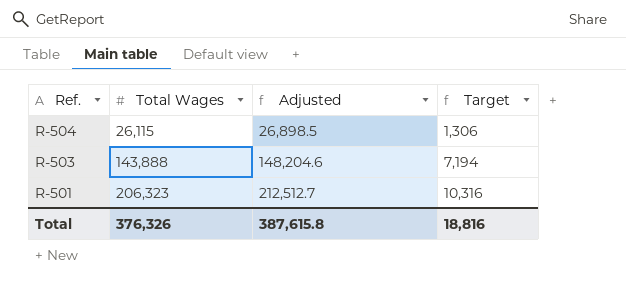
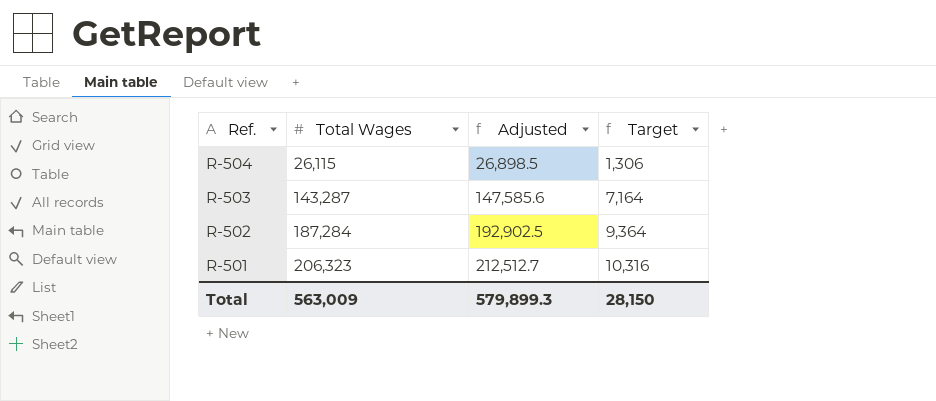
R-503 | Total Wages: 143,888 -> 143,287
R-503 | Adjusted: 148,204.6 -> 147,585.6
R-503 | Target: 7,194 -> 7,164
row R-502: none -> 187,284 | 192,902.5 | 9,364
Total | Total Wages: 376,326 -> 563,009
Total | Adjusted: 387,615.8 -> 579,899.3
Total | Target: 18,816 -> 28,150

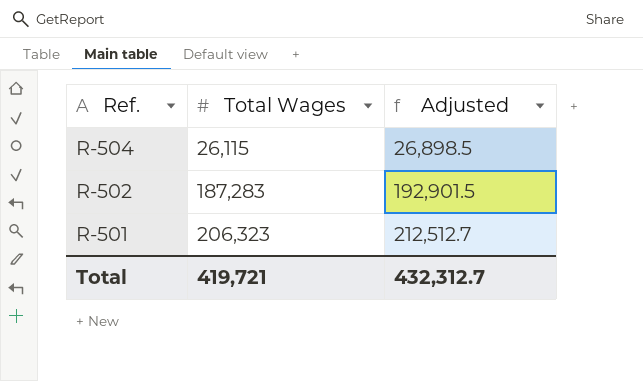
column Target | formula: [Total Wages] * 0.05 -> none
row R-503: 143,287 | 147,585.6 | 7,164 -> none
R-502 | Total Wages: 187,284 -> 187,283
R-502 | Adjusted: 192,902.5 -> 192,901.5
Total | Total Wages: 563,009 -> 419,721
Total | Adjusted: 579,899.3 -> 432,312.7

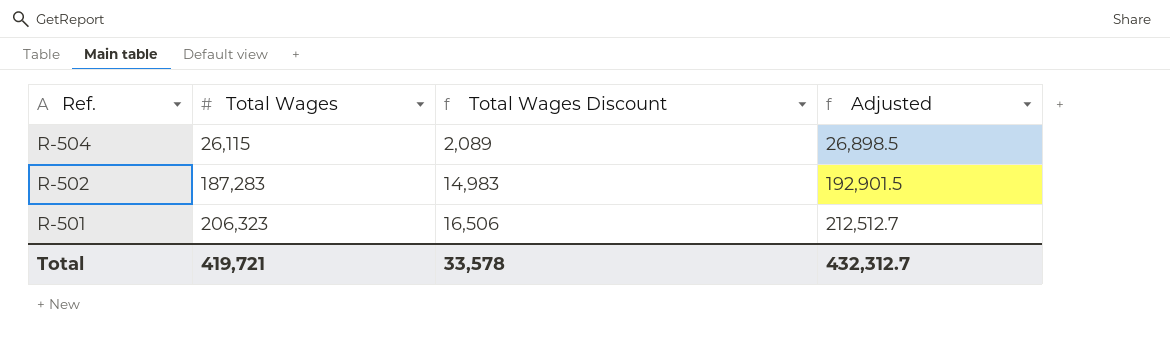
column Total Wages Discount | formula: none -> [Total Wages] * 0.08

